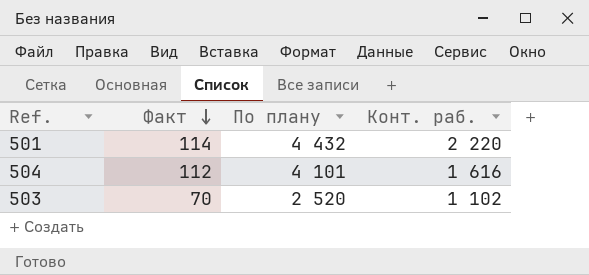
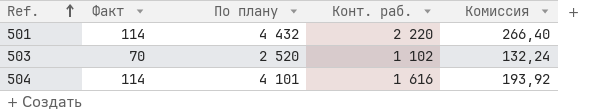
row order: Факт descending -> Ref. ascending
column Комиссия | formula: none -> [Конт. раб.] * 0,12
504 | Факт: 112 -> 114

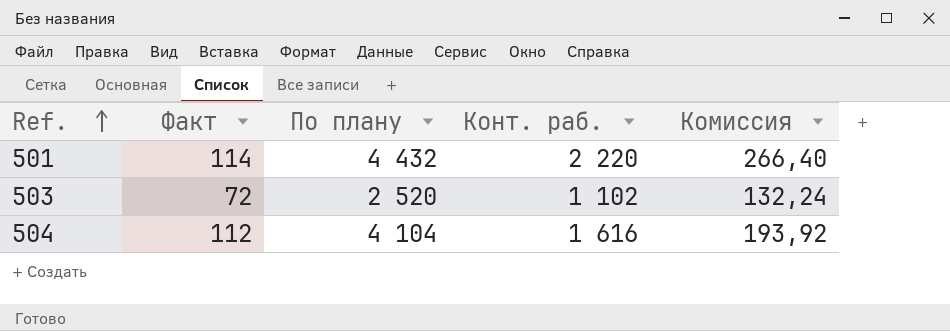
503 | Факт: 70 -> 72
504 | Факт: 114 -> 112
504 | По плану: 4 101 -> 4 104

